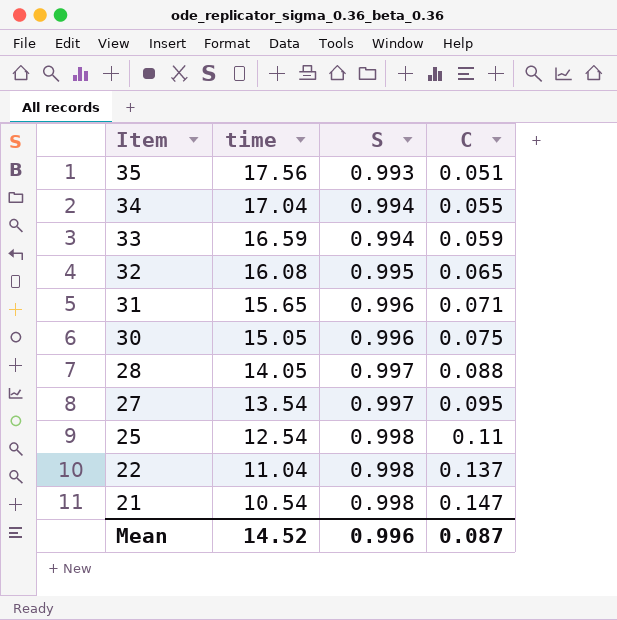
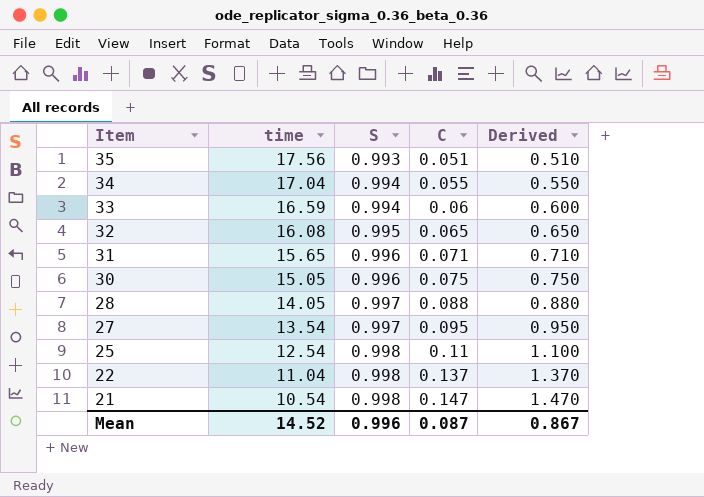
column Derived | formula: none -> [C] * 10
33 | C: 0.059 -> 0.06

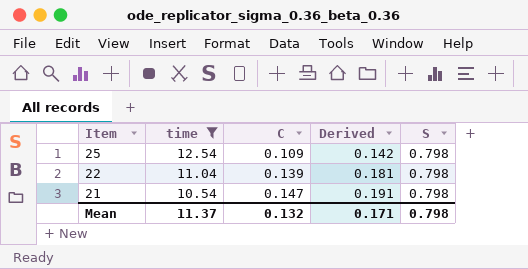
filter: none -> time <= 12.54
column Derived | formula: [C] * 10 -> [C] * 1.3
column S | position: 3 -> 5
25 | C: 0.11 -> 0.109
25 | S: 0.998 -> 0.798
22 | C: 0.137 -> 0.139
22 | S: 0.998 -> 0.798
21 | S: 0.998 -> 0.798
Mean | time: 14.52 -> 11.37
Mean | C: 0.087 -> 0.132
Mean | Derived: 0.867 -> 0.171
Mean | S: 0.996 -> 0.798

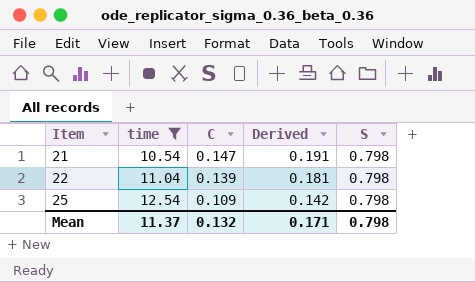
row order: Item descending -> Item ascending

